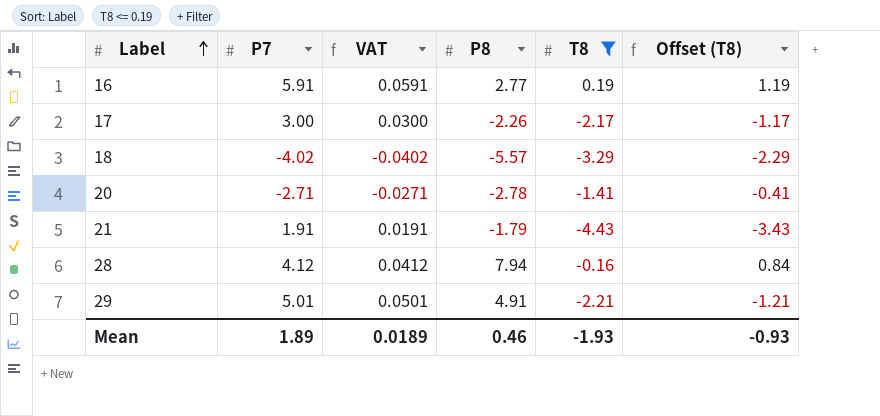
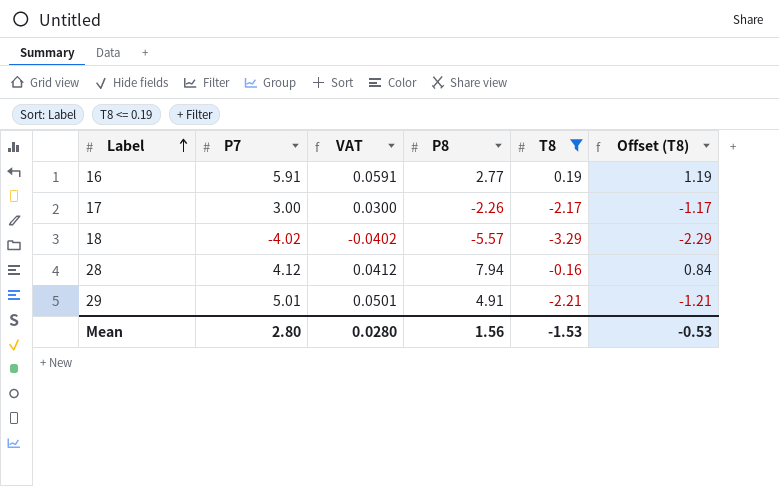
row 20: -2.71 | -0.0271 | -2.78 | -1.41 | -0.41 -> none
row 21: 1.91 | 0.0191 | -1.79 | -4.43 | -3.43 -> none
Mean | P7: 1.89 -> 2.80
Mean | VAT: 0.0189 -> 0.0280
Mean | P8: 0.46 -> 1.56
Mean | T8: -1.93 -> -1.53
Mean | Offset (T8): -0.93 -> -0.53

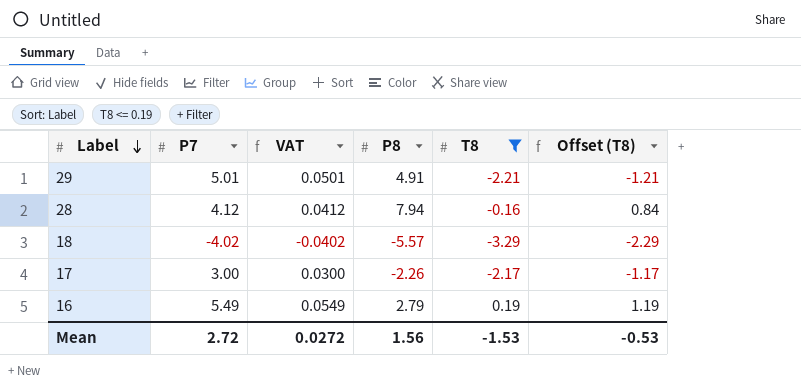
row order: Label ascending -> Label descending
16 | P7: 5.91 -> 5.49
16 | VAT: 0.0591 -> 0.0549
16 | P8: 2.77 -> 2.79
Mean | P7: 2.80 -> 2.72
Mean | VAT: 0.0280 -> 0.0272

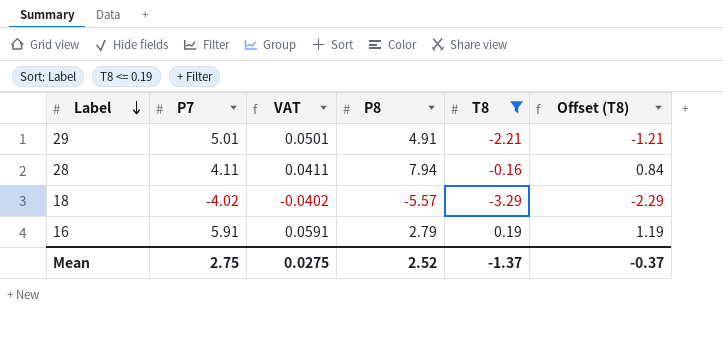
row 17: 3.00 | 0.0300 | -2.26 | -2.17 | -1.17 -> none
28 | P7: 4.12 -> 4.11
28 | VAT: 0.0412 -> 0.0411
16 | P7: 5.49 -> 5.91
16 | VAT: 0.0549 -> 0.0591
Mean | P7: 2.72 -> 2.75
Mean | VAT: 0.0272 -> 0.0275
Mean | P8: 1.56 -> 2.52
Mean | T8: -1.53 -> -1.37
Mean | Offset (T8): -0.53 -> -0.37

